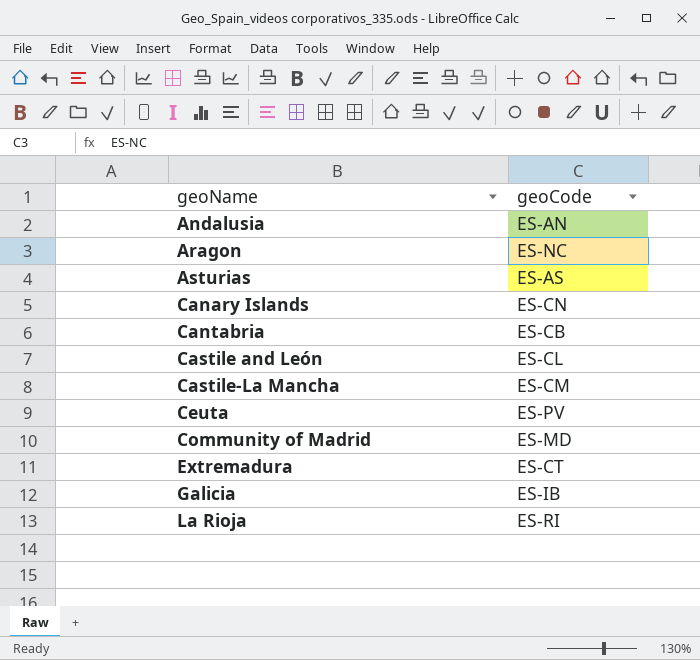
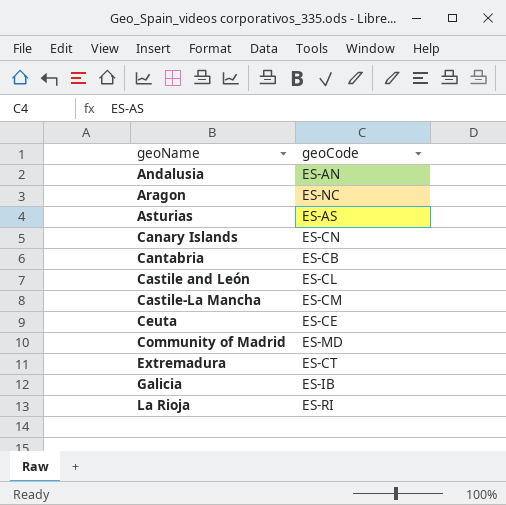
Ceuta | geoCode: ES-PV -> ES-CE

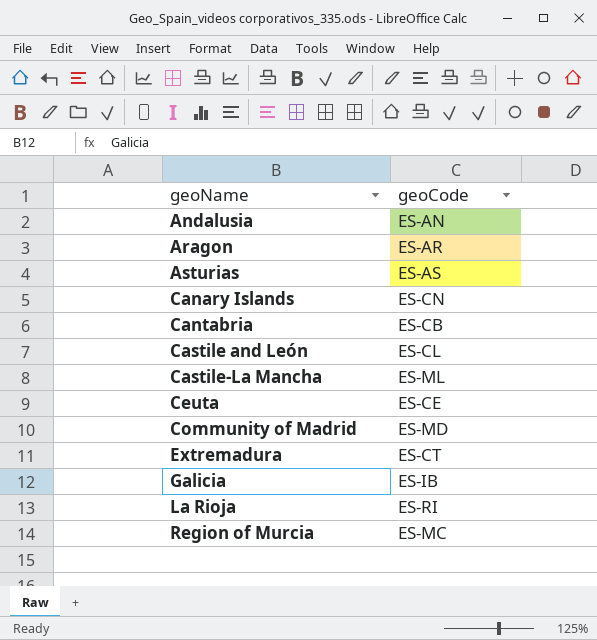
Aragon | geoCode: ES-NC -> ES-AR
Castile-La Mancha | geoCode: ES-CM -> ES-ML
row Region of Murcia: none -> ES-MC

